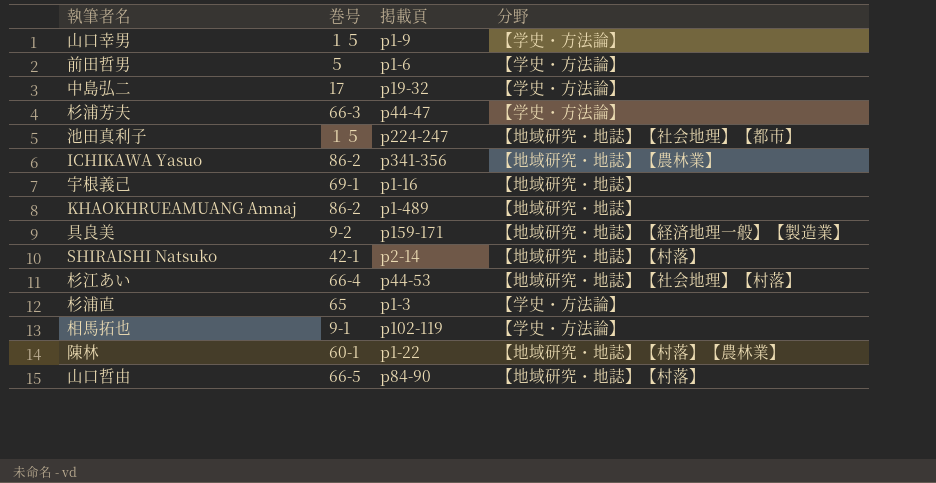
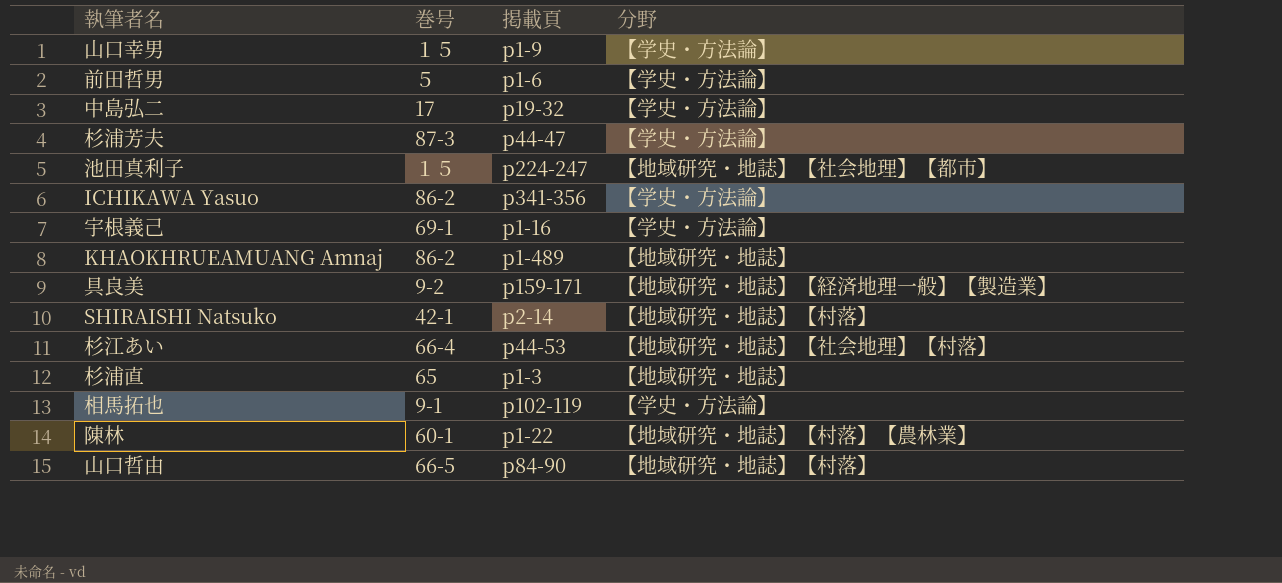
杉浦芳夫 | 巻号: 66-3 -> 87-3
ICHIKAWA Yasuo | 分野: 【地域研究・地誌】【農林業】 -> 【学史・方法論】
宇根義己 | 分野: 【地域研究・地誌】 -> 【学史・方法論】
杉浦直 | 分野: 【学史・方法論】 -> 【地域研究・地誌】

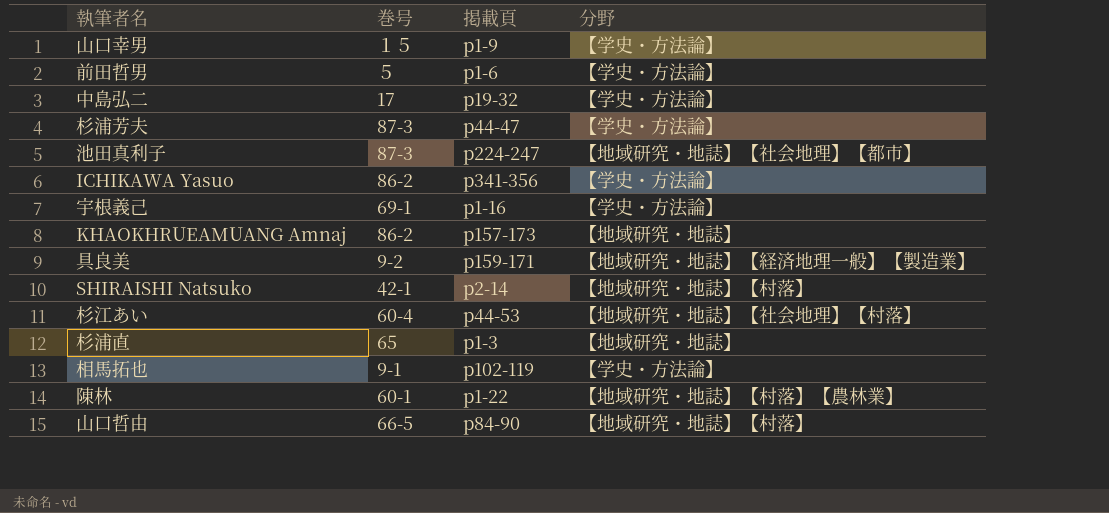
池田真利子 | 巻号: １５ -> 87-3
KHAOKHRUEAMUANG Amnaj | 掲載頁: p1-489 -> p157-173
杉江あい | 巻号: 66-4 -> 60-4

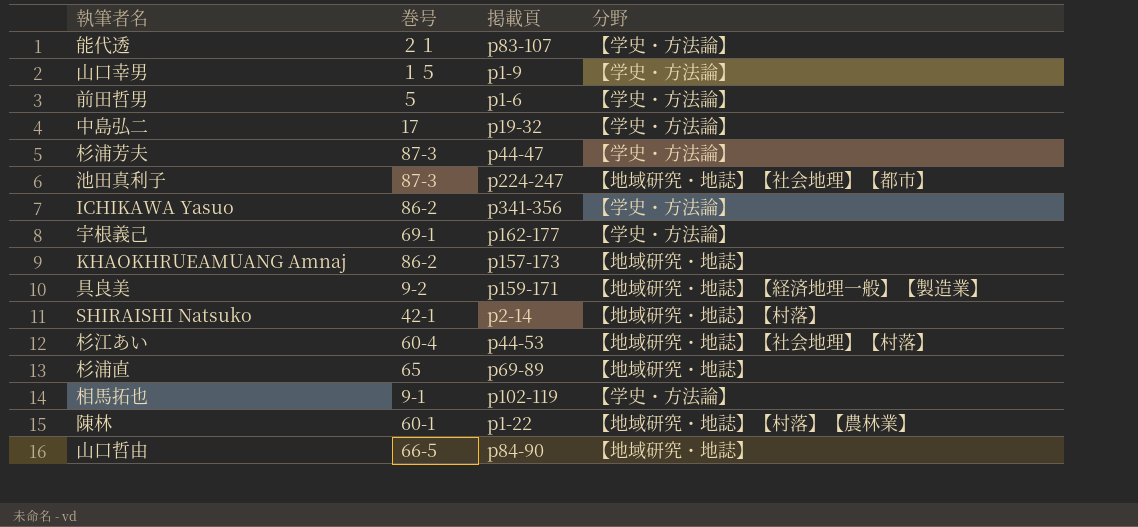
row 能代透: none -> ２１ | p83-107 | 【学史・方法論】
宇根義己 | 掲載頁: p1-16 -> p162-177
杉浦直 | 掲載頁: p1-3 -> p69-89
山口哲由 | 分野: 【地域研究・地誌】【村落】 -> 【地域研究・地誌】

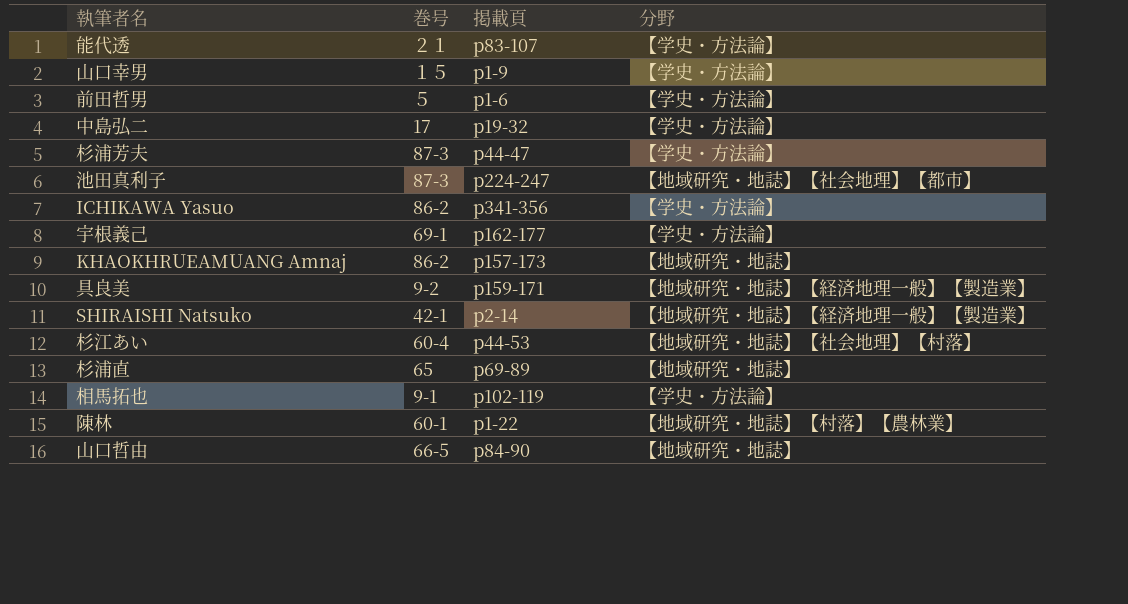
SHIRAISHI Natsuko | 分野: 【地域研究・地誌】【村落】 -> 【地域研究・地誌】【経済地理一般】【製造業】

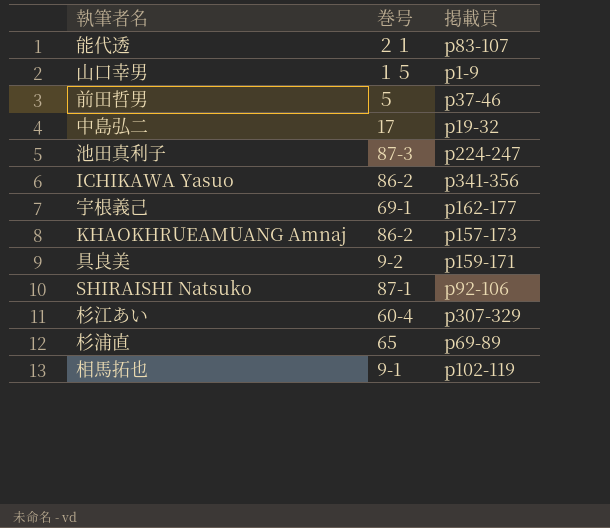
column 分野 | position: 4 -> none
row 杉浦芳夫: 87-3 | p44-47 | 【学史・方法論】 -> none
row 陳林: 60-1 | p1-22 | 【地域研究・地誌】【村落】【農林業】 -> none
row 山口哲由: 66-5 | p84-90 | 【地域研究・地誌】 -> none
前田哲男 | 掲載頁: p1-6 -> p37-46
SHIRAISHI Natsuko | 巻号: 42-1 -> 87-1
SHIRAISHI Natsuko | 掲載頁: p2-14 -> p92-106
杉江あい | 掲載頁: p44-53 -> p307-329

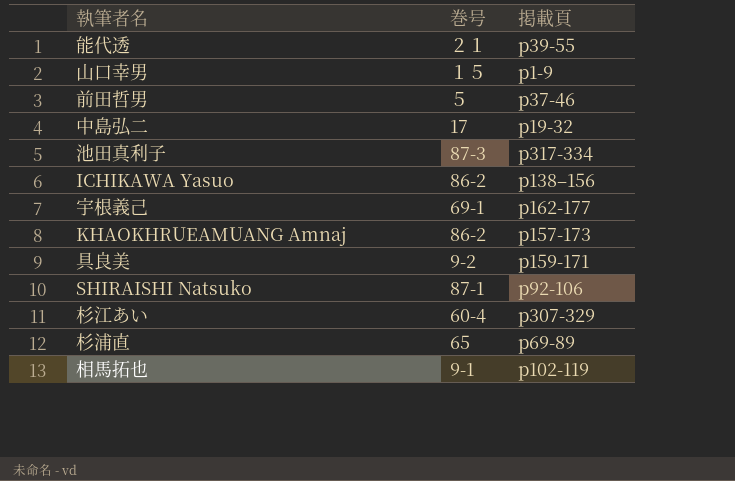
能代透 | 掲載頁: p83-107 -> p39-55
池田真利子 | 掲載頁: p224-247 -> p317-334
ICHIKAWA Yasuo | 掲載頁: p341-356 -> p138–156

